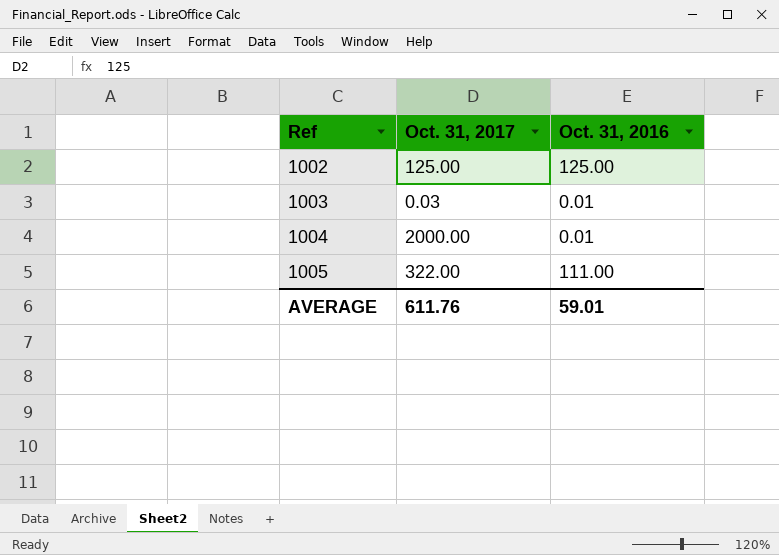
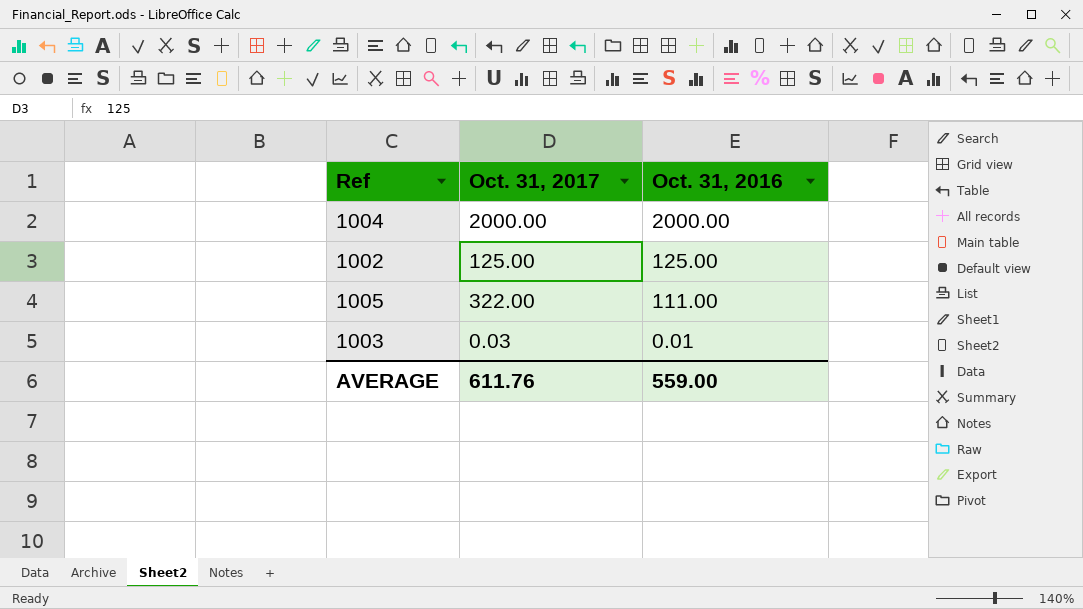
row order: Ref ascending -> Oct. 31, 2016 descending
1004 | Oct. 31, 2016: 0.01 -> 2000.00
AVERAGE | Oct. 31, 2016: 59.01 -> 559.00

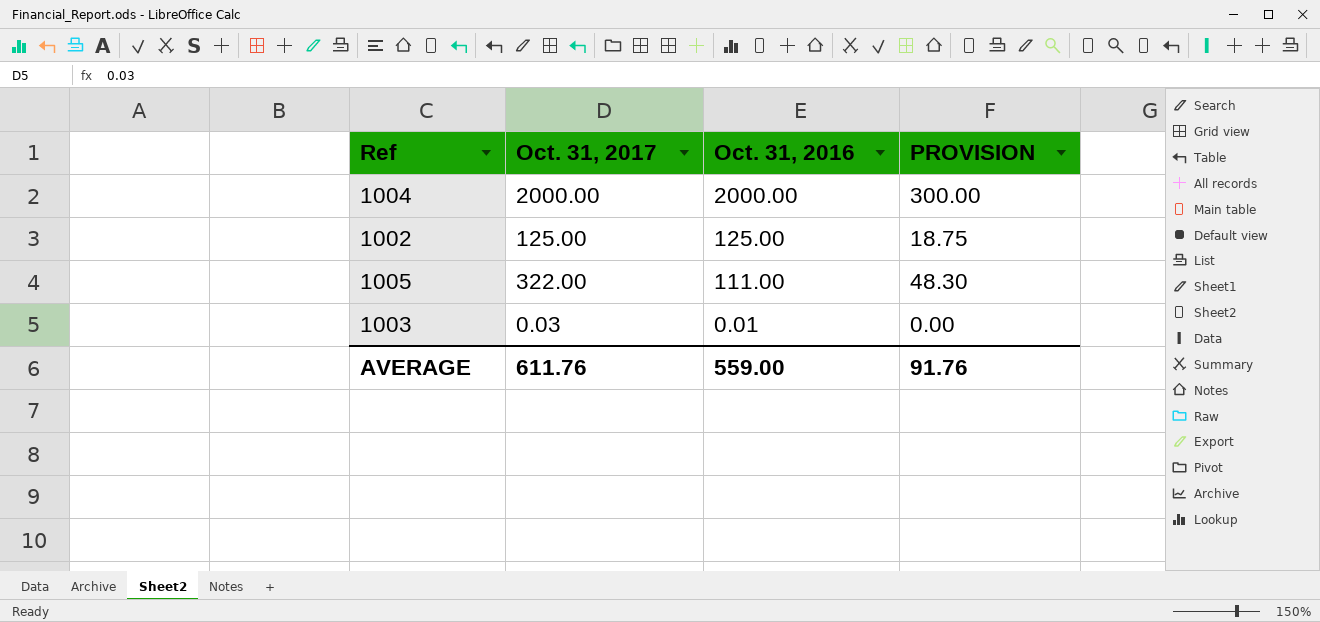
column PROVISION | formula: none -> [Oct. 31, 2017] * 0.15

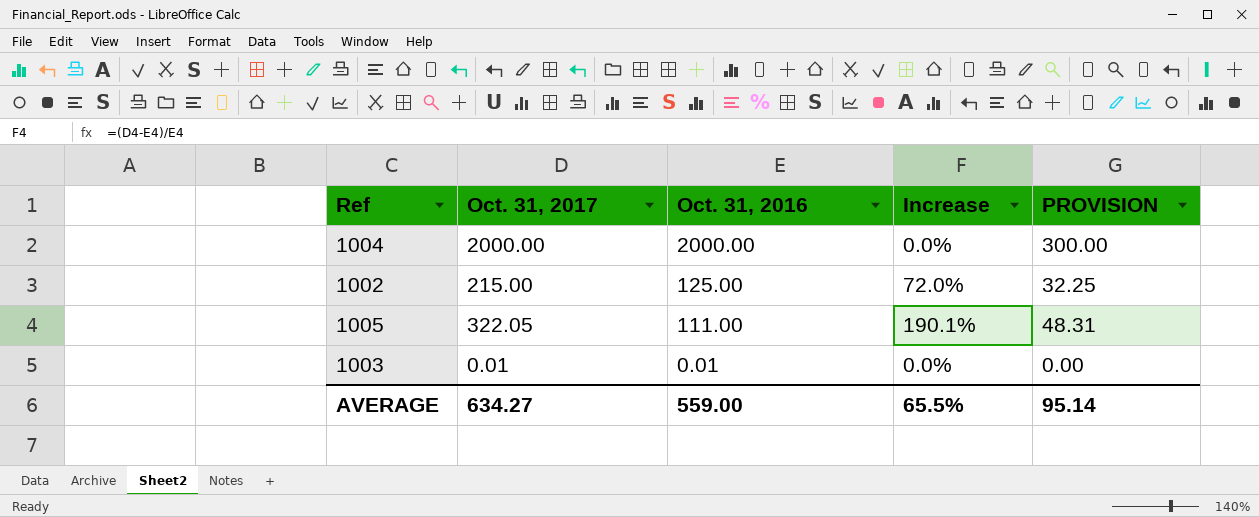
column Increase | formula: none -> ([Oct. 31, 2017] - [Oct. 31, 2016]) / [Oct. 31, 2016]
1002 | Oct. 31, 2017: 125.00 -> 215.00
1002 | PROVISION: 18.75 -> 32.25
1005 | Oct. 31, 2017: 322.00 -> 322.05
1005 | PROVISION: 48.30 -> 48.31
1003 | Oct. 31, 2017: 0.03 -> 0.01
AVERAGE | Oct. 31, 2017: 611.76 -> 634.27
AVERAGE | PROVISION: 91.76 -> 95.14

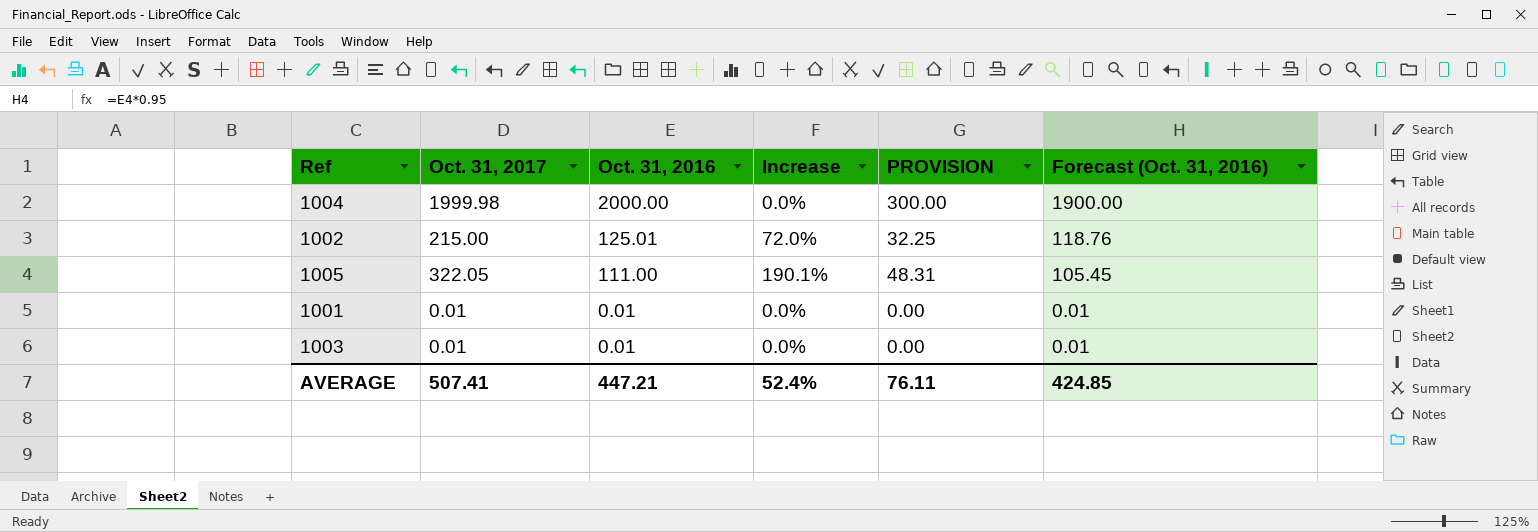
column Forecast (Oct. 31, 2016) | formula: none -> [Oct. 31, 2016] * 0.95
1004 | Oct. 31, 2017: 2000.00 -> 1999.98
1002 | Oct. 31, 2016: 125.00 -> 125.01
row 1001: none -> 0.01 | 0.01 | 0.0% | 0.00 | 0.01
AVERAGE | Oct. 31, 2017: 634.27 -> 507.41
AVERAGE | Oct. 31, 2016: 559.00 -> 447.21
AVERAGE | Increase: 65.5% -> 52.4%
AVERAGE | PROVISION: 95.14 -> 76.11

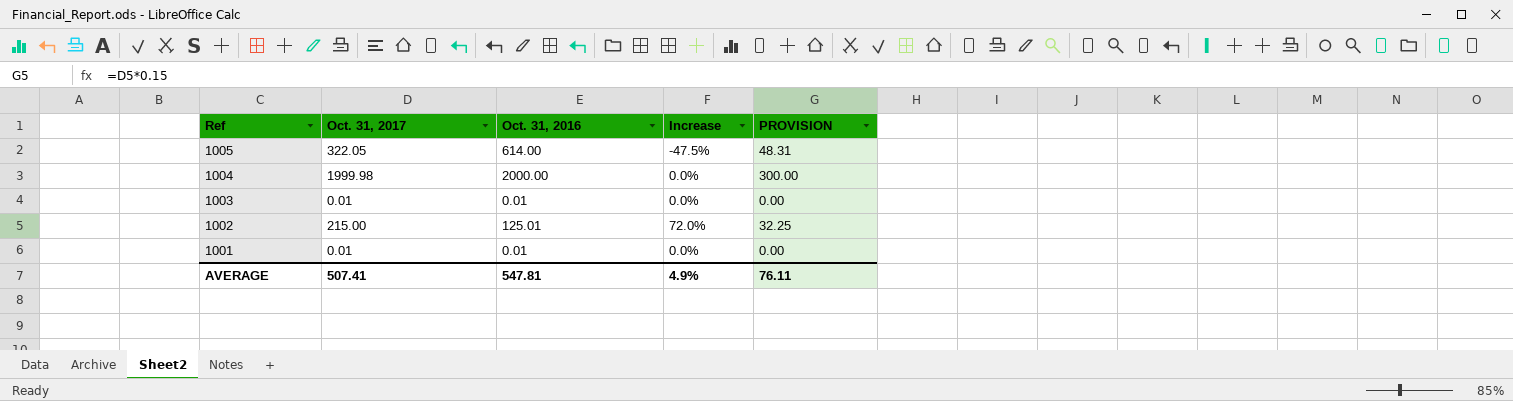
row order: Oct. 31, 2016 descending -> Ref descending
column Forecast (Oct. 31, 2016) | formula: [Oct. 31, 2016] * 0.95 -> none
1005 | Oct. 31, 2016: 111.00 -> 614.00
1005 | Increase: 190.1% -> -47.5%
AVERAGE | Oct. 31, 2016: 447.21 -> 547.81
AVERAGE | Increase: 52.4% -> 4.9%

